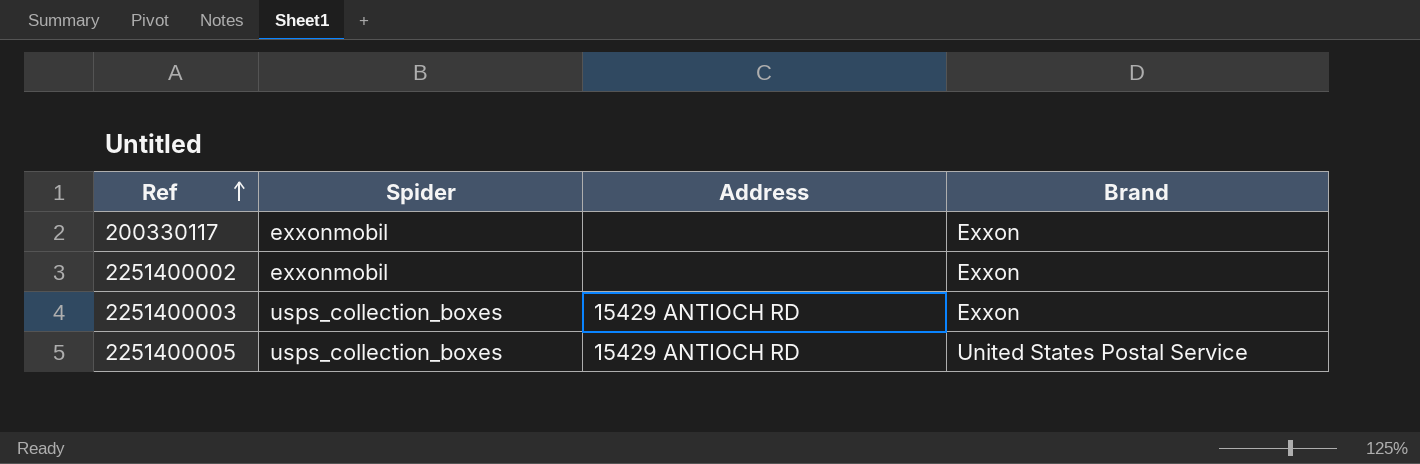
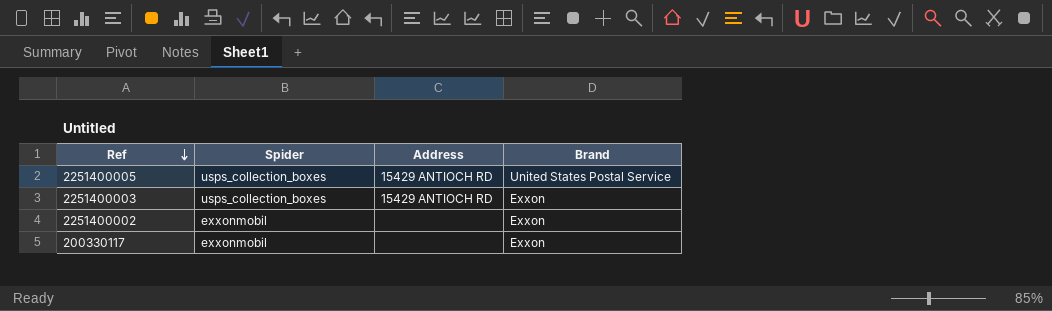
row order: Ref ascending -> Ref descending

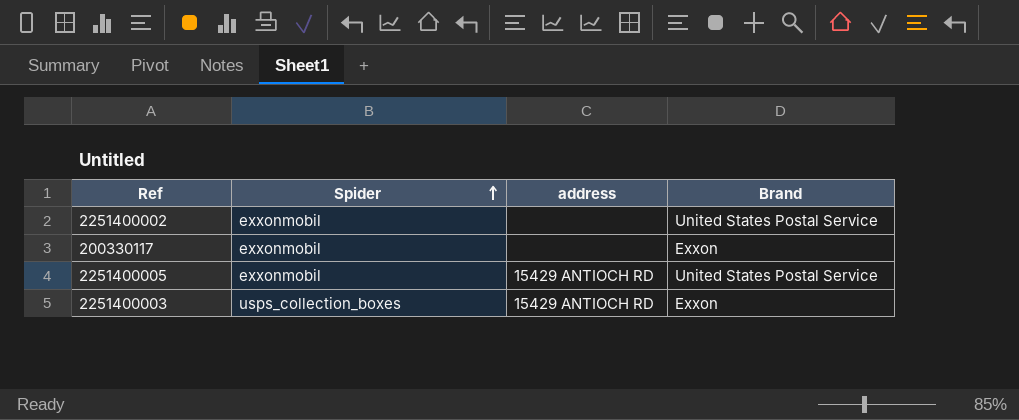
row order: Ref descending -> Spider ascending
column name: Address -> address
2251400002 | Brand: Exxon -> United States Postal Service
2251400005 | Spider: usps_collection_boxes -> exxonmobil

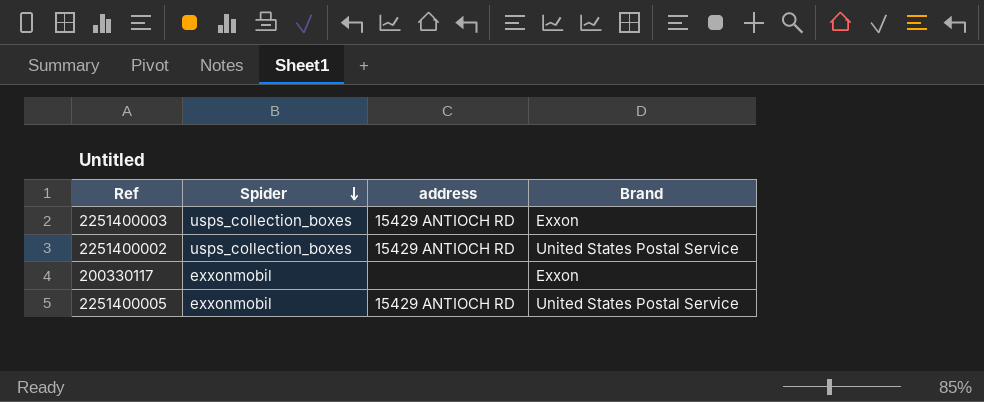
row order: Spider ascending -> Spider descending
2251400002 | Spider: exxonmobil -> usps_collection_boxes
2251400002 | address: none -> 15429 ANTIOCH RD

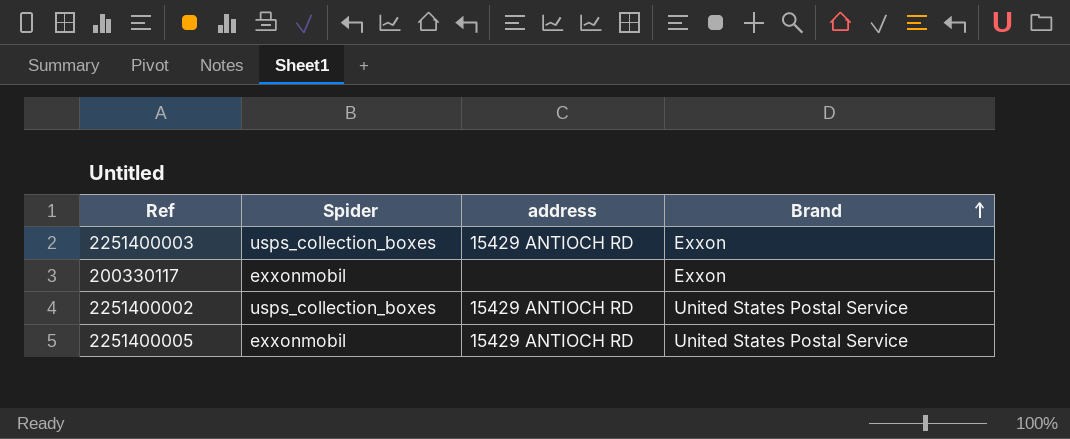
row order: Spider descending -> Brand ascending

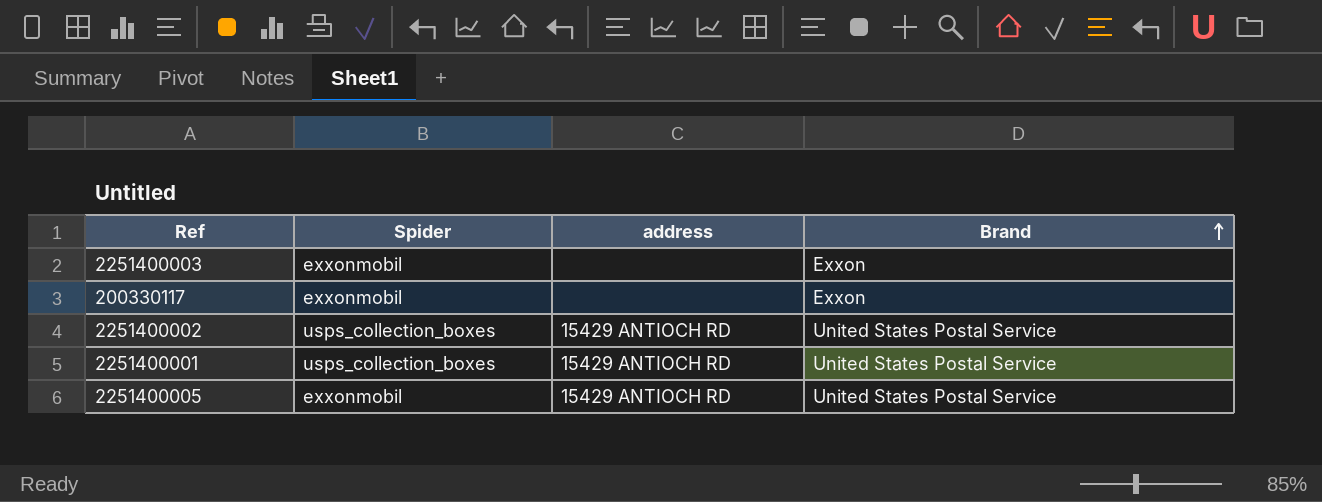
2251400003 | Spider: usps_collection_boxes -> exxonmobil
2251400003 | address: 15429 ANTIOCH RD -> none
row 2251400001: none -> usps_collection_boxes | 15429 ANTIOCH RD | United States Postal Service

